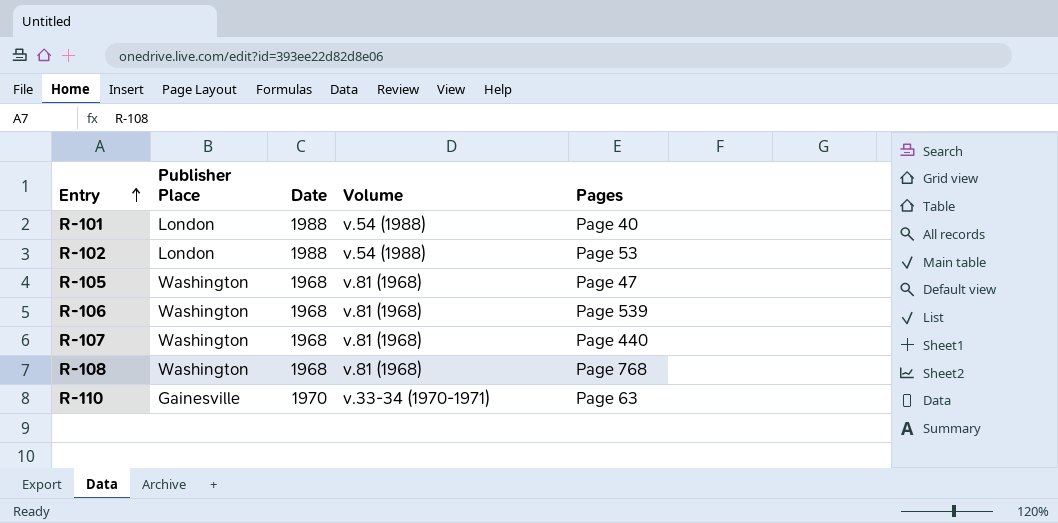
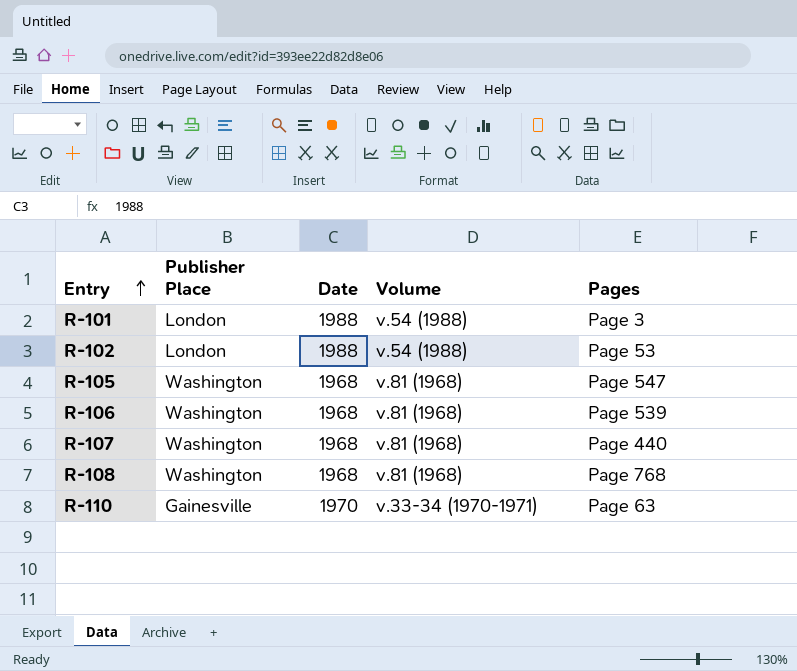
R-101 | Pages: Page 40 -> Page 3
R-105 | Pages: Page 47 -> Page 547

